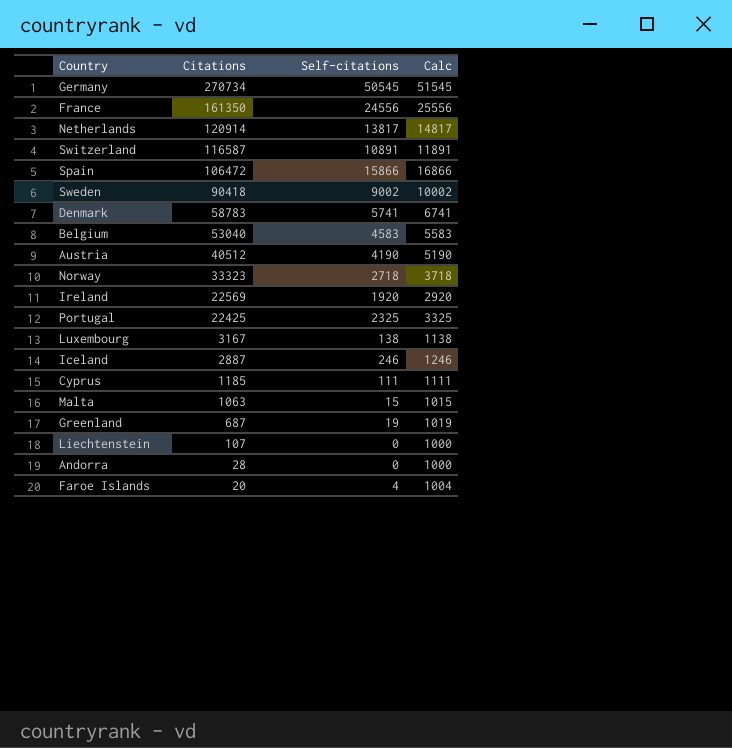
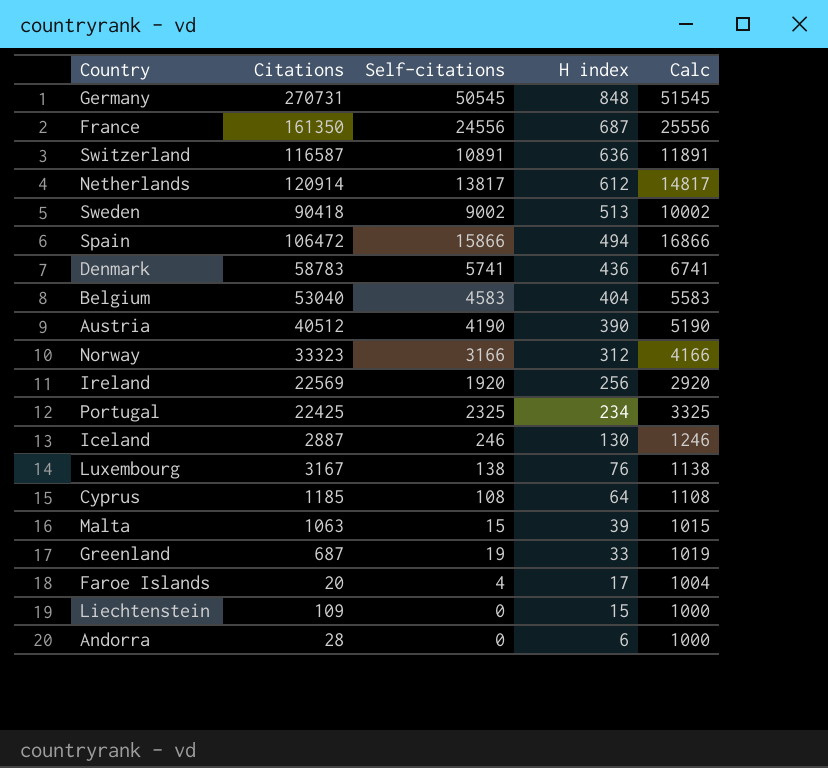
row order: Citations descending -> H index descending
column H index | position: none -> 4
Germany | Citations: 270734 -> 270731
Norway | Self-citations: 2718 -> 3166
Norway | Calc: 3718 -> 4166
Cyprus | Self-citations: 111 -> 108
Cyprus | Calc: 1111 -> 1108
Liechtenstein | Citations: 107 -> 109

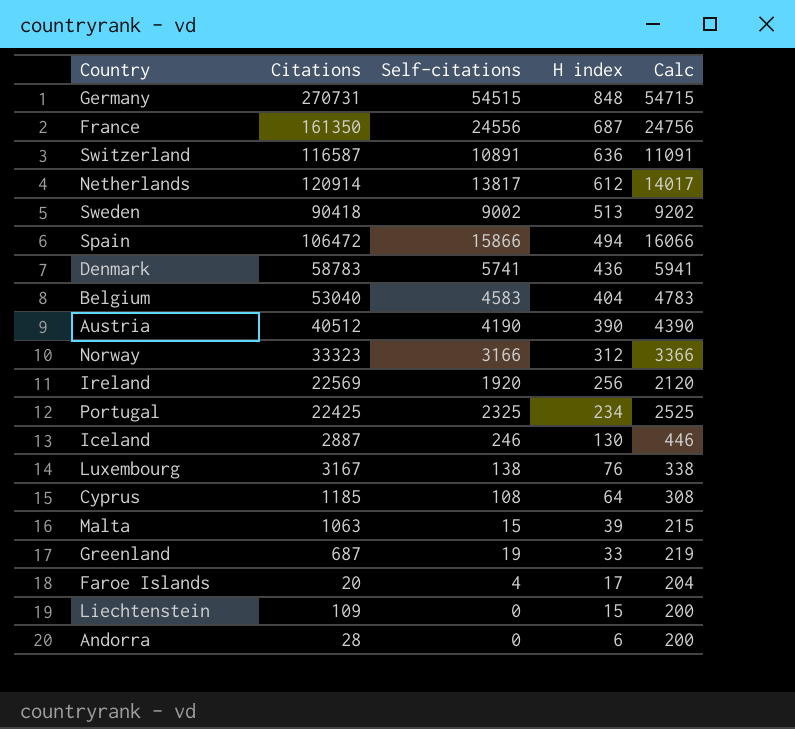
column Calc | formula: [Self-citations] + 1000 -> [Self-citations] + 200
Germany | Self-citations: 50545 -> 54515

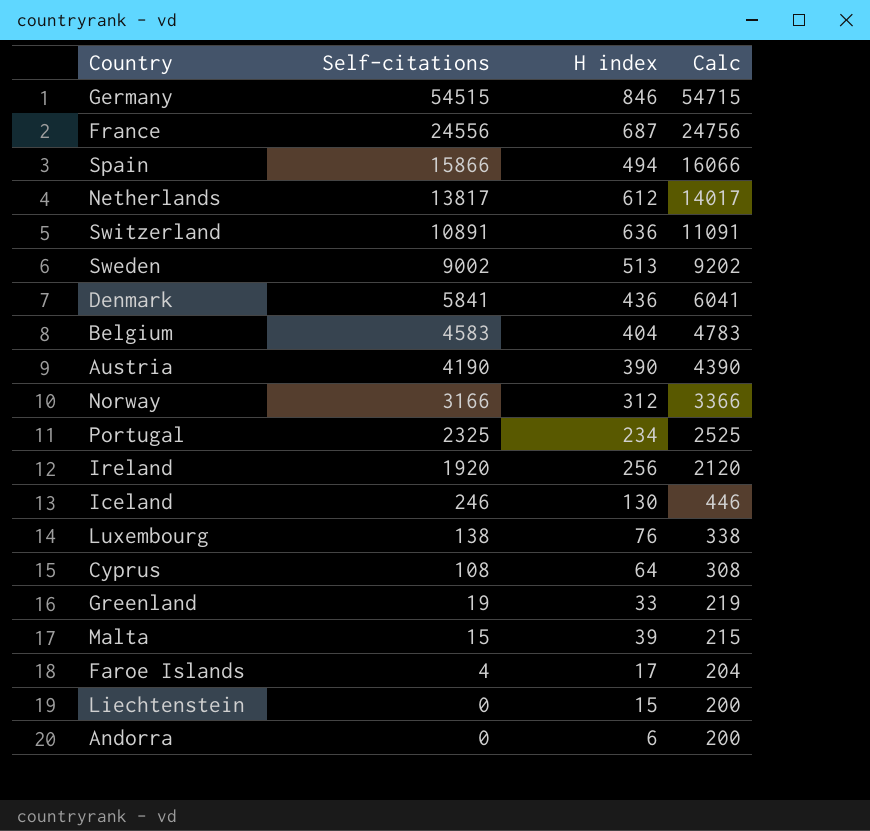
row order: H index descending -> Self-citations descending
column Citations | position: 2 -> none
Germany | H index: 848 -> 846
Denmark | Self-citations: 5741 -> 5841
Denmark | Calc: 5941 -> 6041

